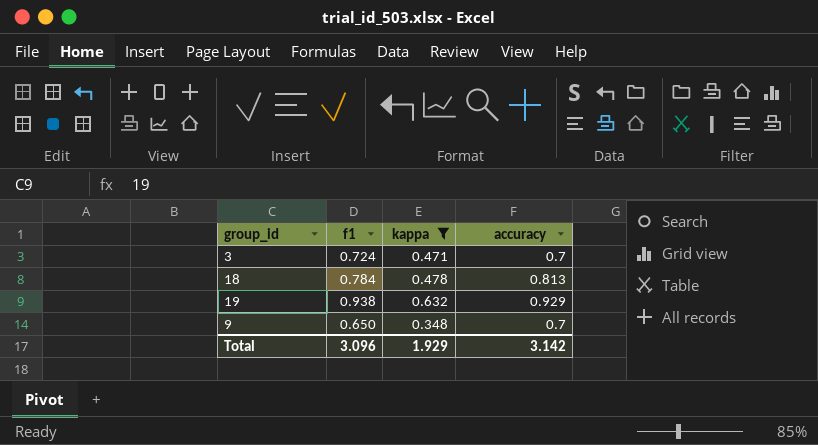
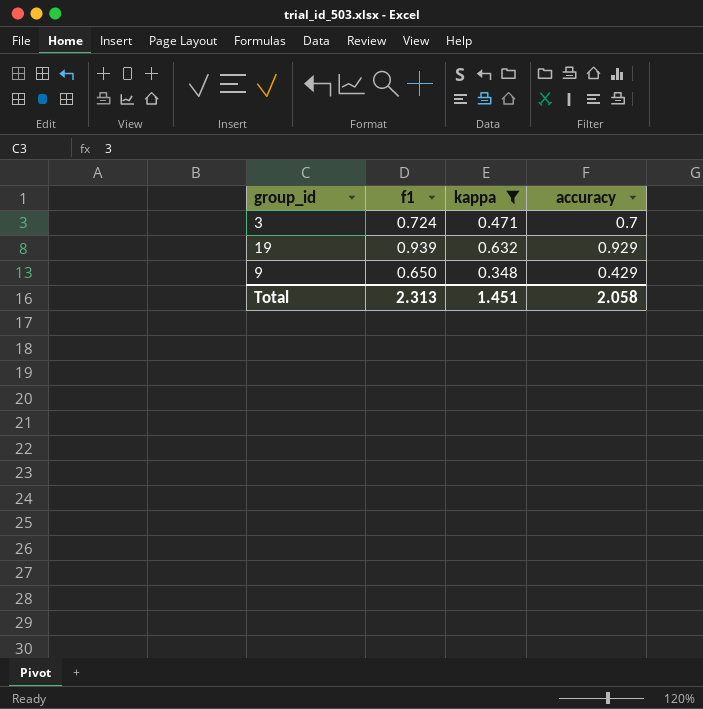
row 18: 0.784 | 0.478 | 0.813 -> none
19 | f1: 0.938 -> 0.939
9 | accuracy: 0.7 -> 0.429
Total | f1: 3.096 -> 2.313
Total | kappa: 1.929 -> 1.451
Total | accuracy: 3.142 -> 2.058

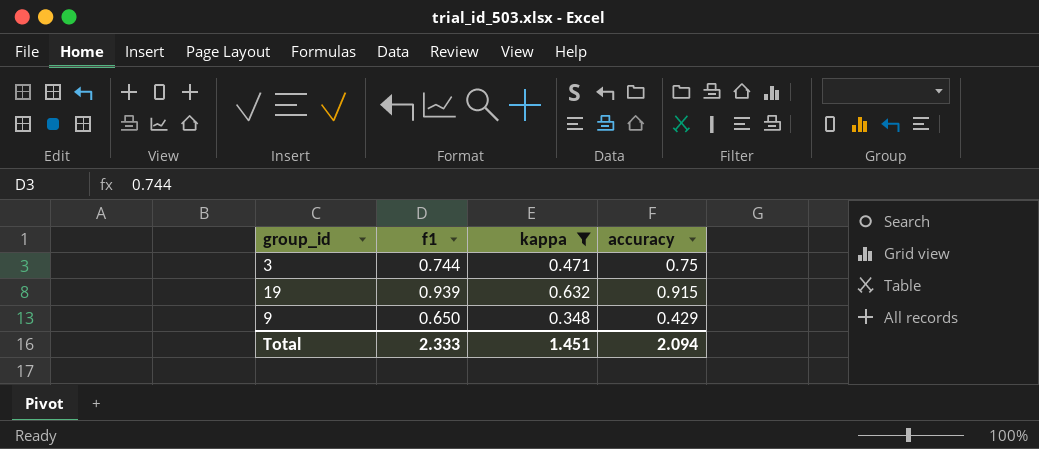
3 | f1: 0.724 -> 0.744
3 | accuracy: 0.7 -> 0.75
19 | accuracy: 0.929 -> 0.915
Total | f1: 2.313 -> 2.333
Total | accuracy: 2.058 -> 2.094

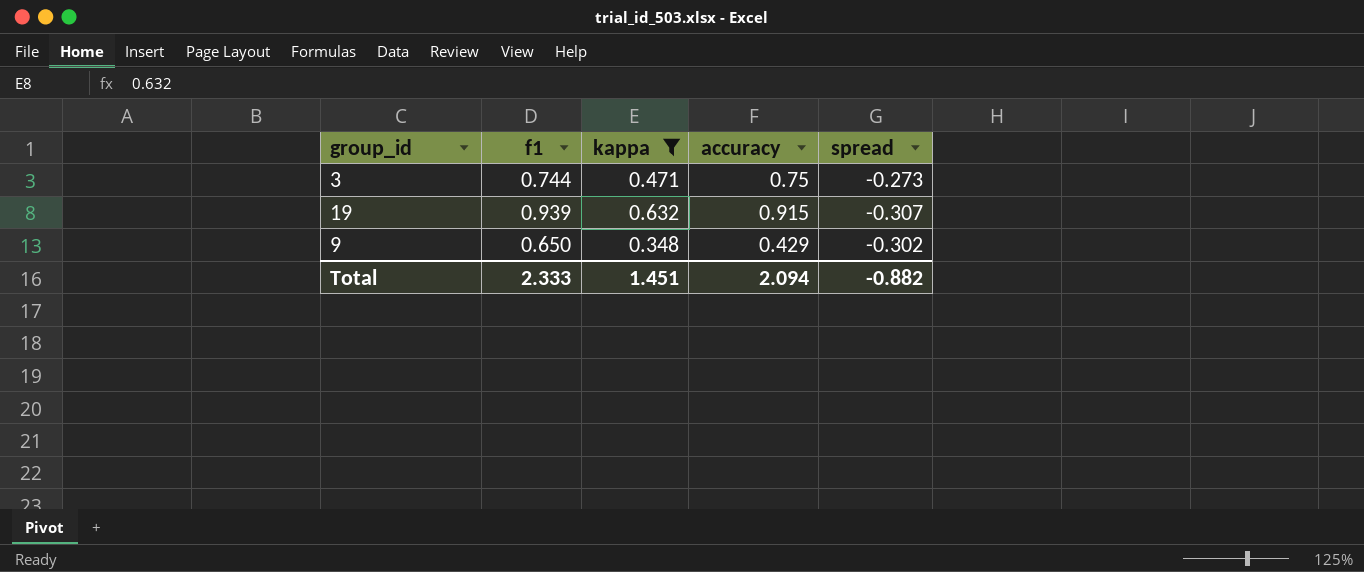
column spread | formula: none -> [kappa] - [f1]

